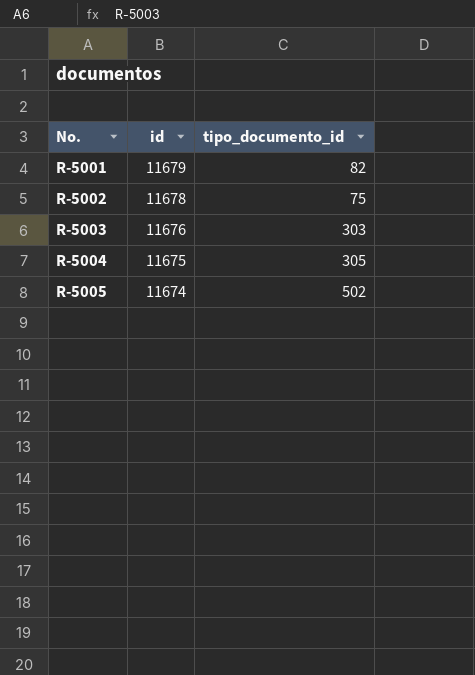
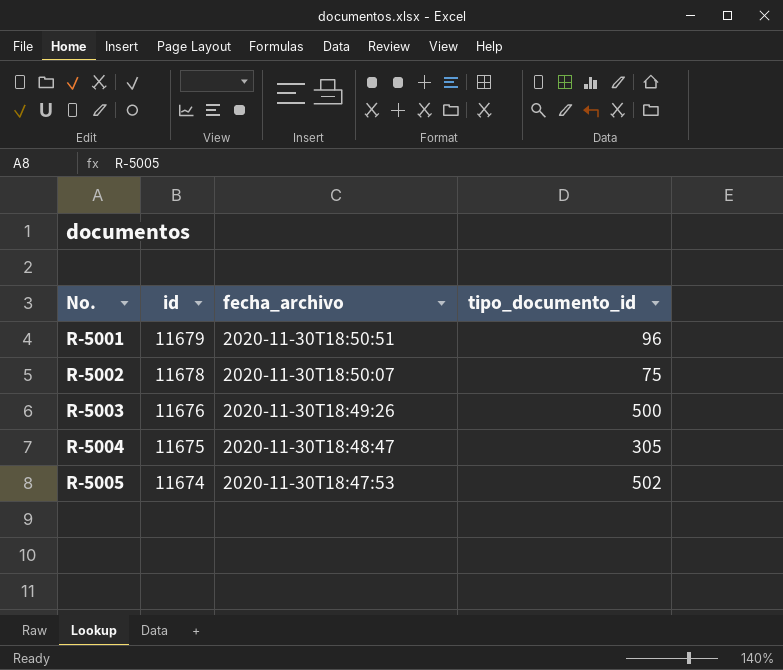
column fecha_archivo | position: none -> 3
R-5001 | tipo_documento_id: 82 -> 96
R-5003 | tipo_documento_id: 303 -> 500

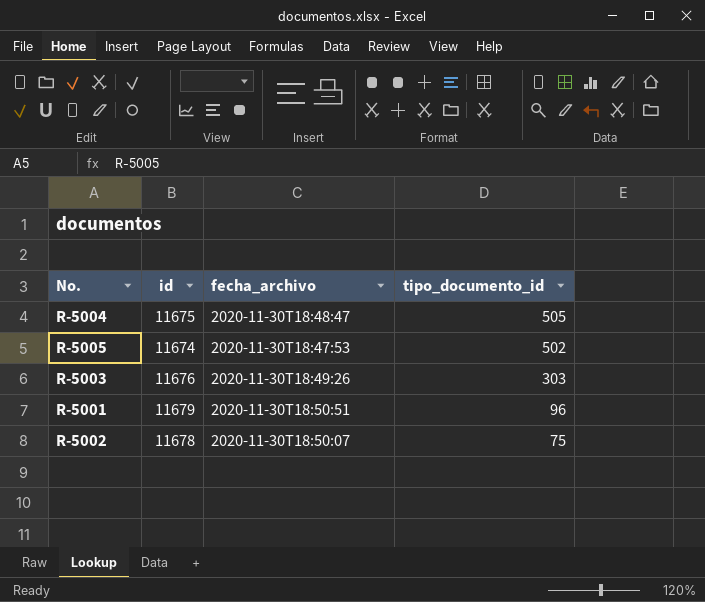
row order: No. ascending -> tipo_documento_id descending
R-5004 | tipo_documento_id: 305 -> 505
R-5003 | tipo_documento_id: 500 -> 303

